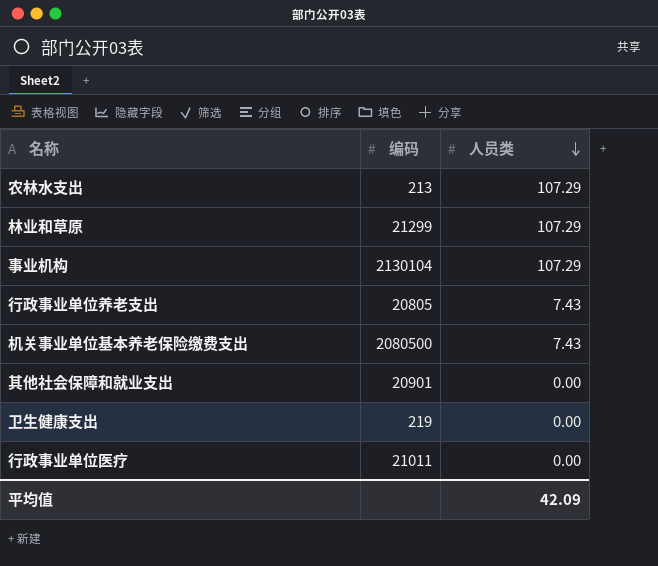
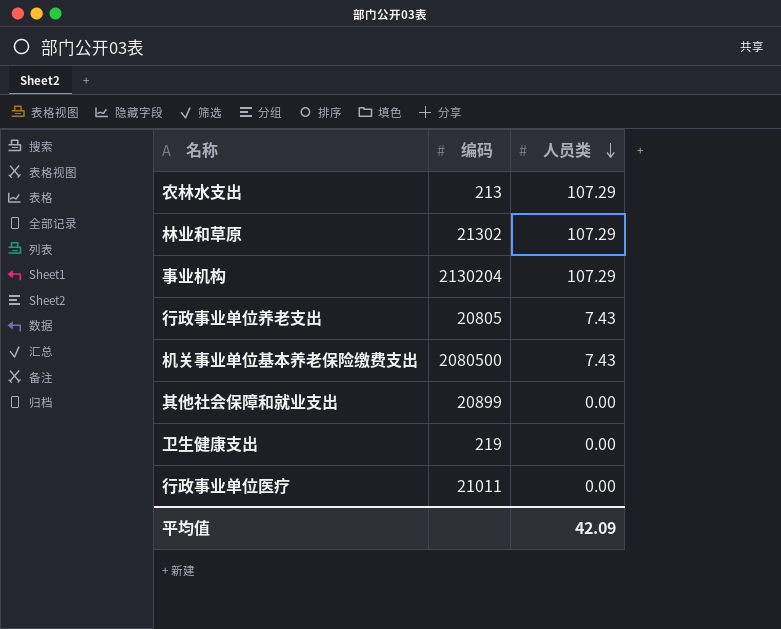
林业和草原 | 编码: 21299 -> 21302
事业机构 | 编码: 2130104 -> 2130204
其他社会保障和就业支出 | 编码: 20901 -> 20899

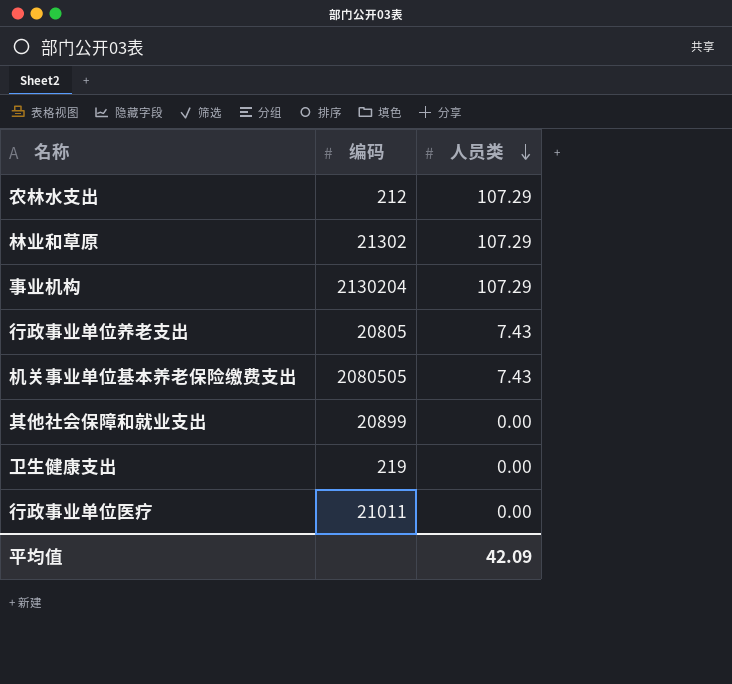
农林水支出 | 编码: 213 -> 212
机关事业单位基本养老保险缴费支出 | 编码: 2080500 -> 2080505

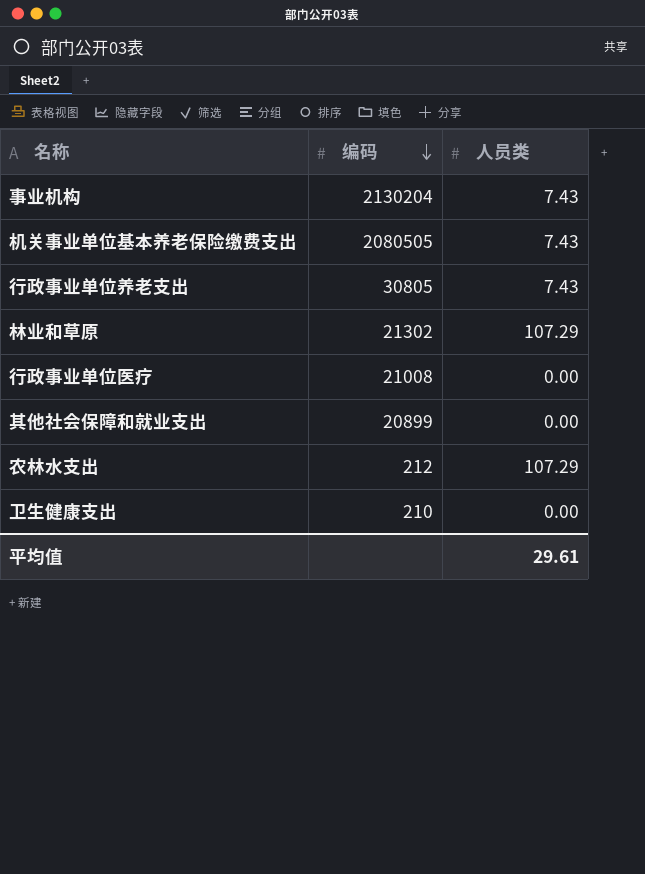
row order: 人员类 descending -> 编码 descending
事业机构 | 人员类: 107.29 -> 7.43
行政事业单位养老支出 | 编码: 20805 -> 30805
行政事业单位医疗 | 编码: 21011 -> 21008
卫生健康支出 | 编码: 219 -> 210
平均值 | 人员类: 42.09 -> 29.61

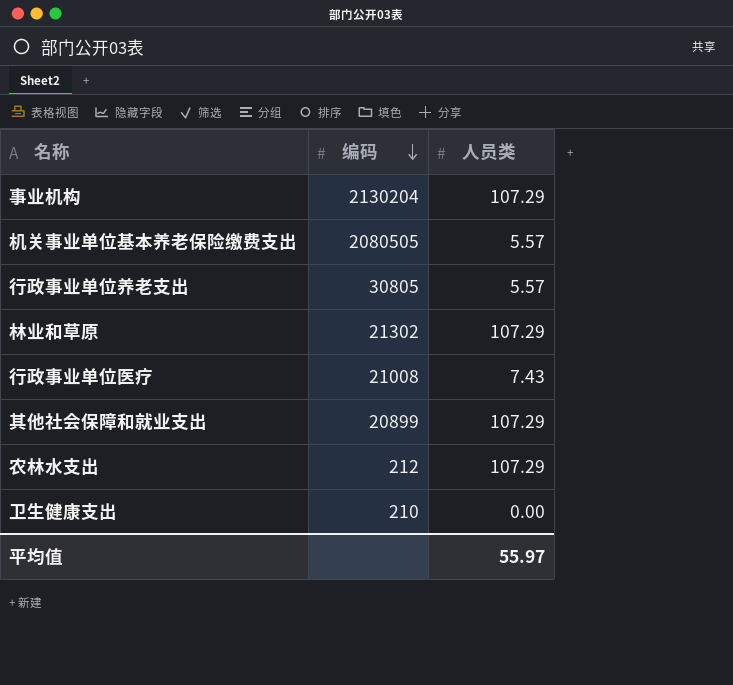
事业机构 | 人员类: 7.43 -> 107.29
机关事业单位基本养老保险缴费支出 | 人员类: 7.43 -> 5.57
行政事业单位养老支出 | 人员类: 7.43 -> 5.57
行政事业单位医疗 | 人员类: 0.00 -> 7.43
其他社会保障和就业支出 | 人员类: 0.00 -> 107.29
平均值 | 人员类: 29.61 -> 55.97

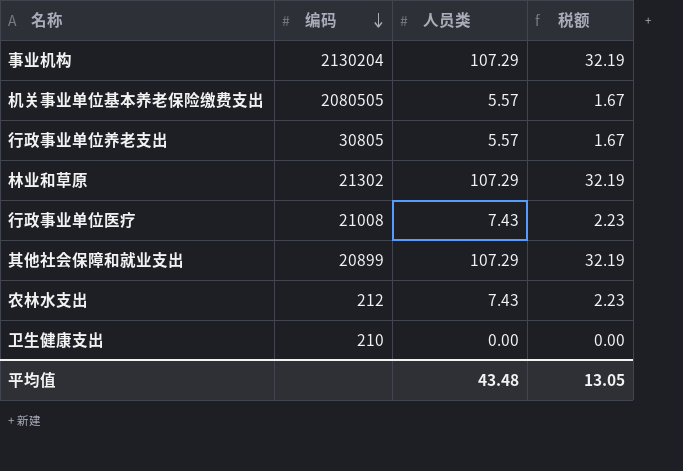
column 税额 | formula: none -> [人员类] * 0.3
农林水支出 | 人员类: 107.29 -> 7.43
平均值 | 人员类: 55.97 -> 43.48

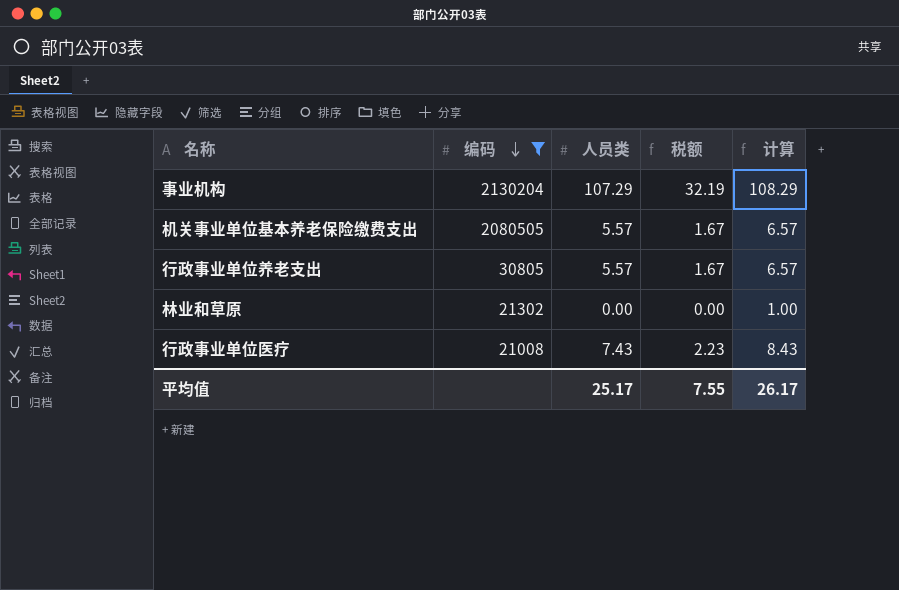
filter: none -> 编码 >= 21008
column 计算 | formula: none -> [人员类] + 1
林业和草原 | 人员类: 107.29 -> 0.00
林业和草原 | 税额: 32.19 -> 0.00
平均值 | 人员类: 43.48 -> 25.17
平均值 | 税额: 13.05 -> 7.55

